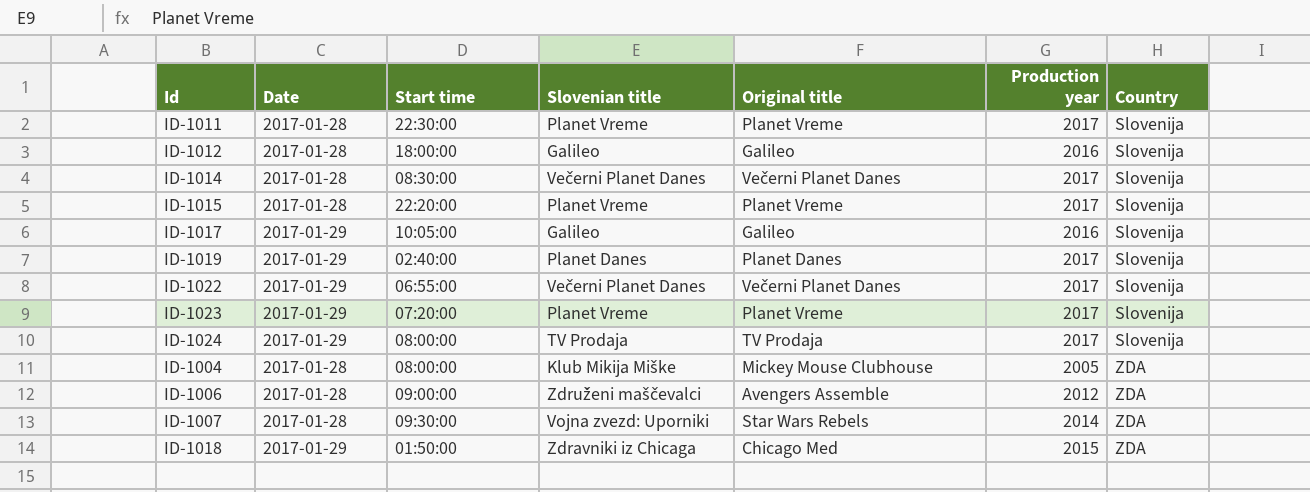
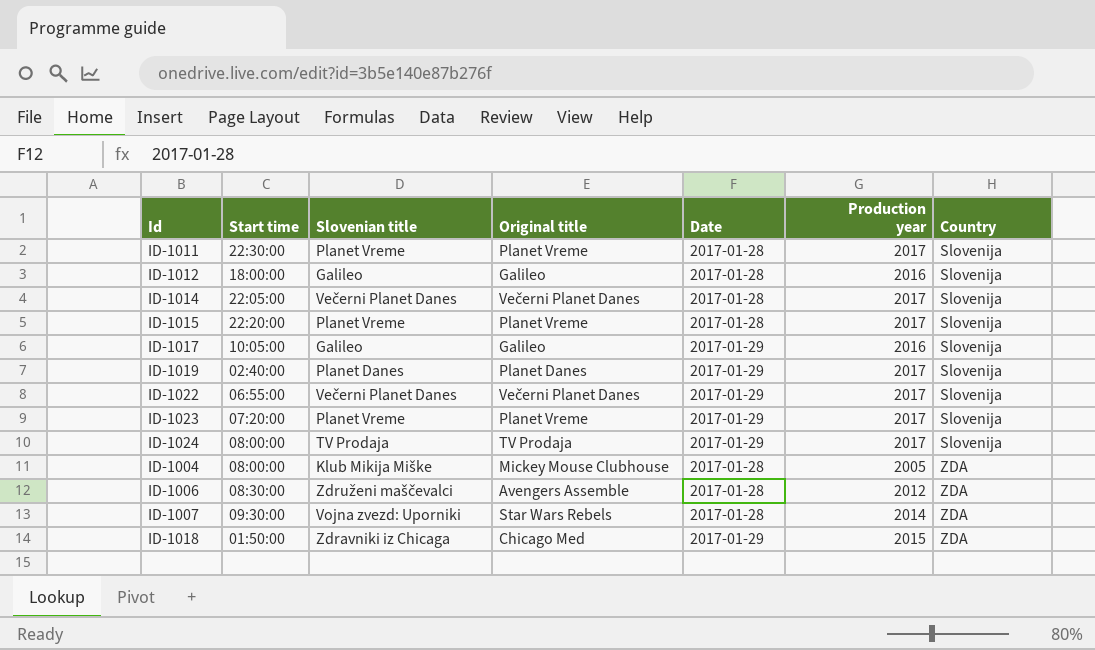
column Date | position: 2 -> 5
ID-1014 | Start time: 08:30:00 -> 22:05:00
ID-1006 | Start time: 09:00:00 -> 08:30:00

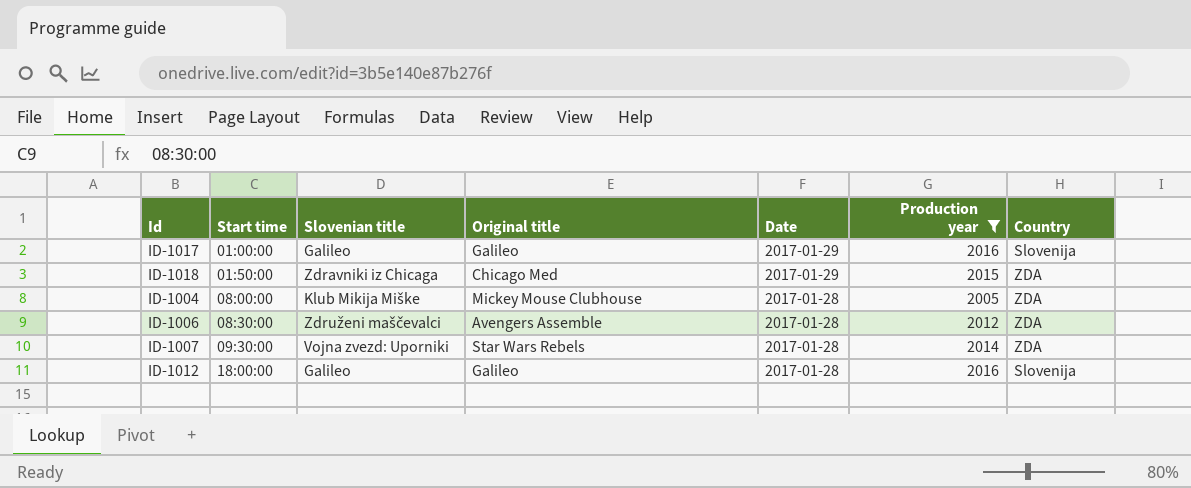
filter: none -> Production year != 2017
row order: Country ascending -> Start time ascending
ID-1017 | Start time: 10:05:00 -> 01:00:00

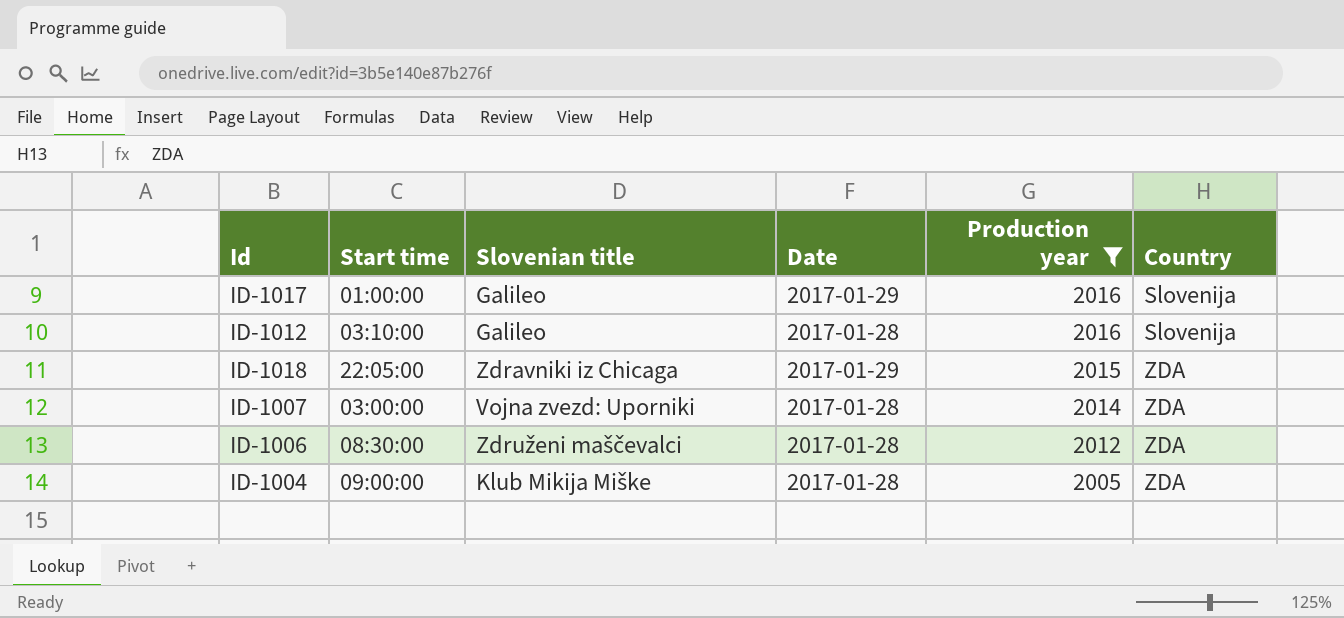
row order: Start time ascending -> Production year descending
column Original title | position: 4 -> none
ID-1012 | Start time: 18:00:00 -> 03:10:00
ID-1018 | Start time: 01:50:00 -> 22:05:00
ID-1007 | Start time: 09:30:00 -> 03:00:00
ID-1004 | Start time: 08:00:00 -> 09:00:00

